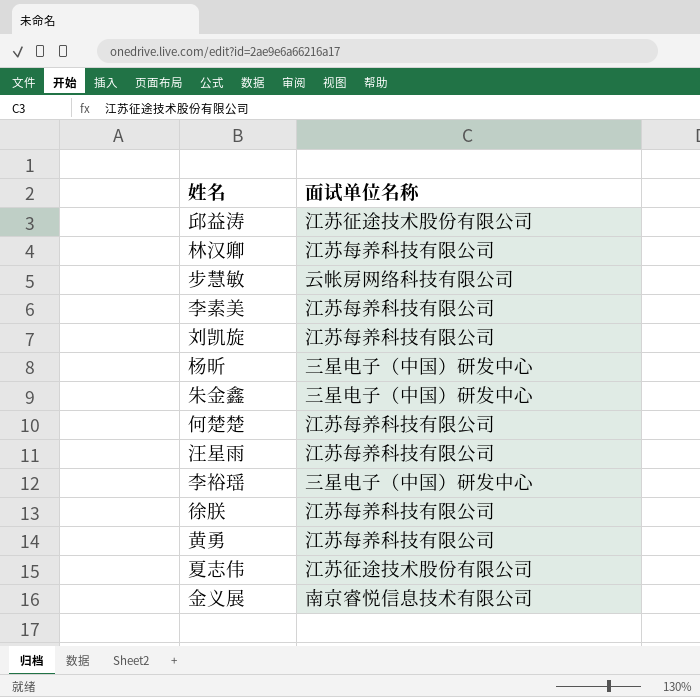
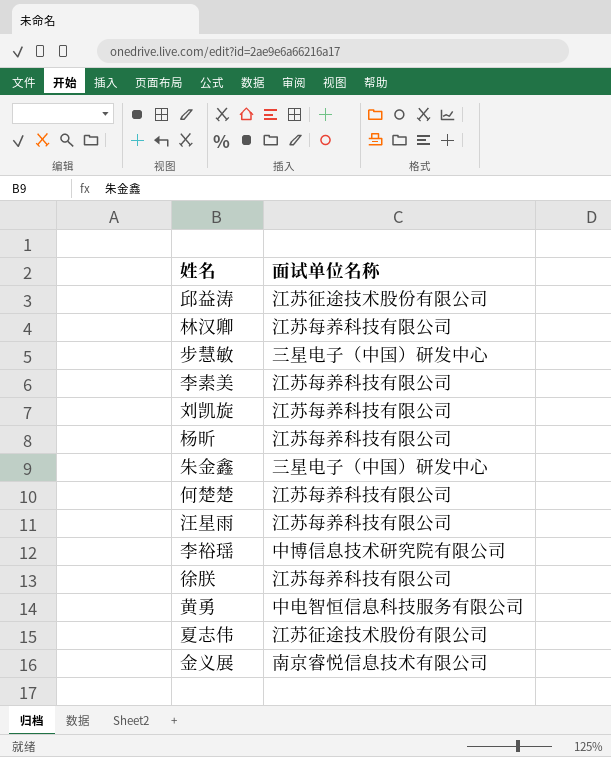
步慧敏 | 面试单位名称: 云帐房网络科技有限公司 -> 三星电子（中国）研发中心
杨昕 | 面试单位名称: 三星电子（中国）研发中心 -> 江苏每养科技有限公司
李裕瑶 | 面试单位名称: 三星电子（中国）研发中心 -> 中博信息技术研究院有限公司
黄勇 | 面试单位名称: 江苏每养科技有限公司 -> 中电智恒信息科技服务有限公司

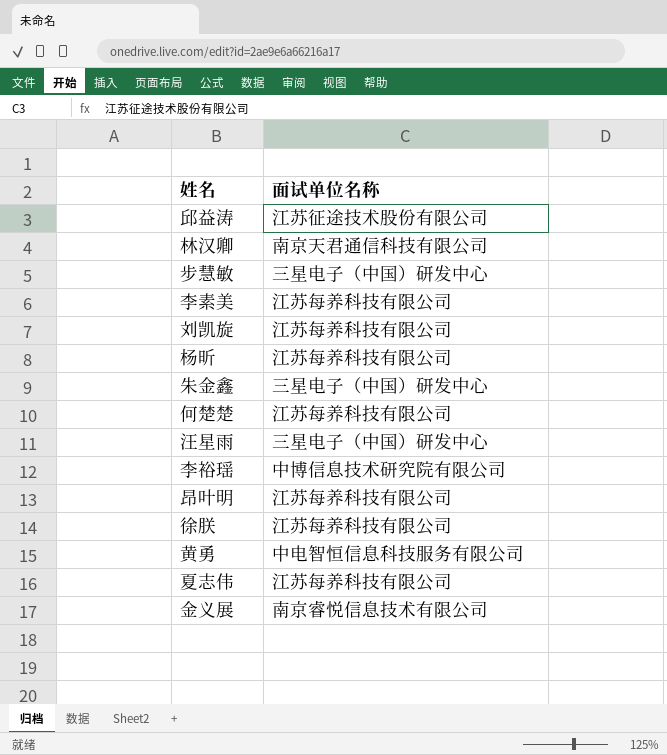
林汉卿 | 面试单位名称: 江苏每养科技有限公司 -> 南京天君通信科技有限公司
汪星雨 | 面试单位名称: 江苏每养科技有限公司 -> 三星电子（中国）研发中心
row 昂叶明: none -> 江苏每养科技有限公司
夏志伟 | 面试单位名称: 江苏征途技术股份有限公司 -> 江苏每养科技有限公司

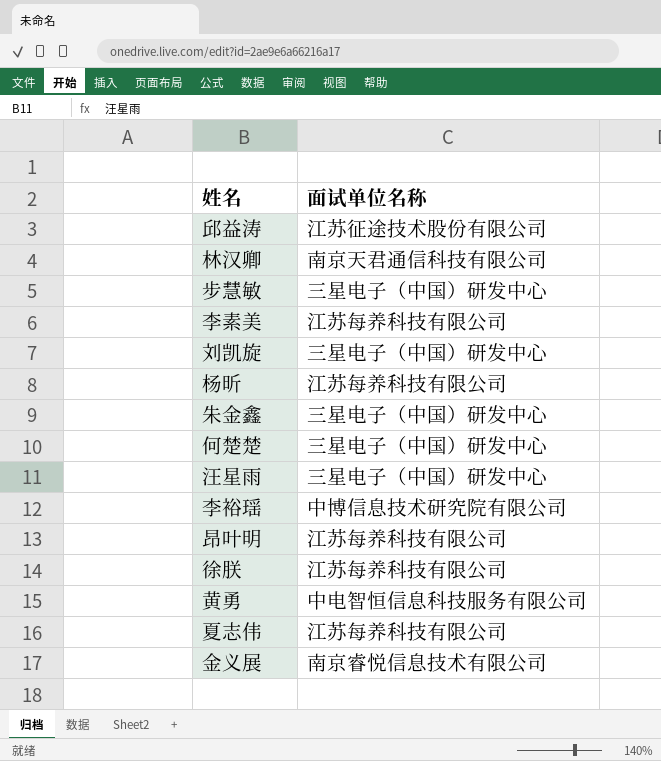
刘凯旋 | 面试单位名称: 江苏每养科技有限公司 -> 三星电子（中国）研发中心
何楚楚 | 面试单位名称: 江苏每养科技有限公司 -> 三星电子（中国）研发中心

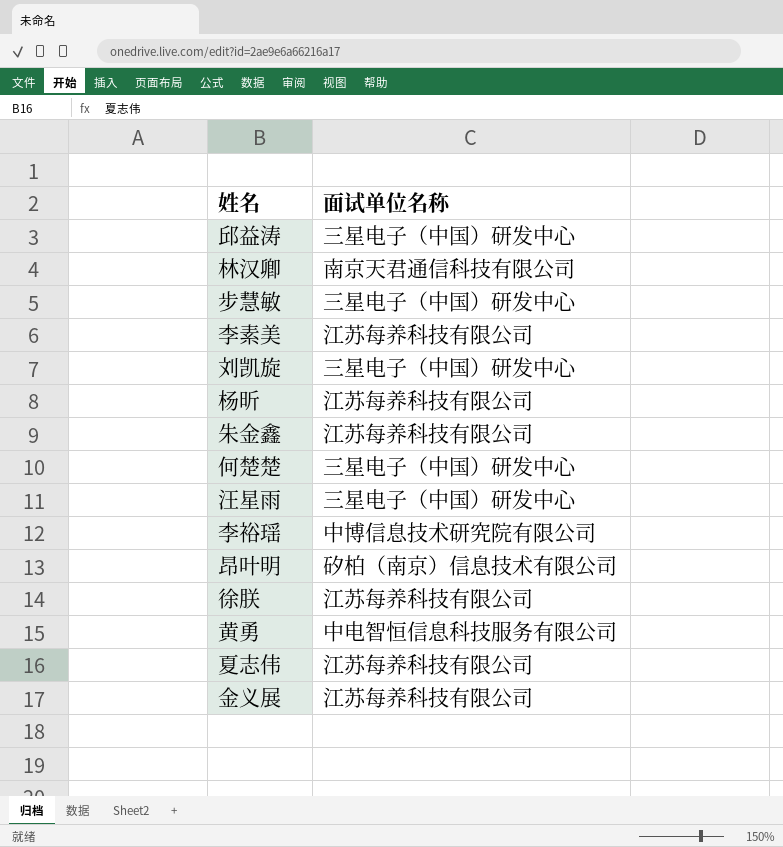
邱益涛 | 面试单位名称: 江苏征途技术股份有限公司 -> 三星电子（中国）研发中心
朱金鑫 | 面试单位名称: 三星电子（中国）研发中心 -> 江苏每养科技有限公司
昂叶明 | 面试单位名称: 江苏每养科技有限公司 -> 矽柏（南京）信息技术有限公司
金义展 | 面试单位名称: 南京睿悦信息技术有限公司 -> 江苏每养科技有限公司

